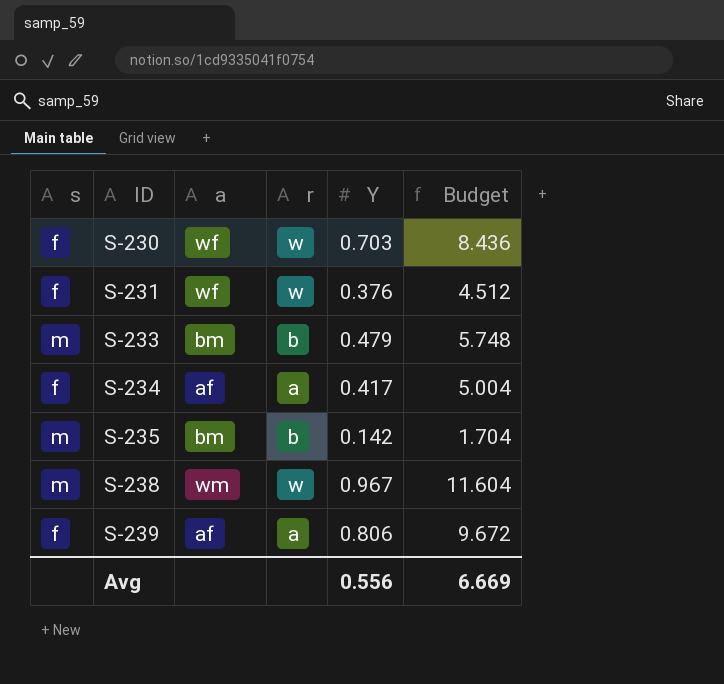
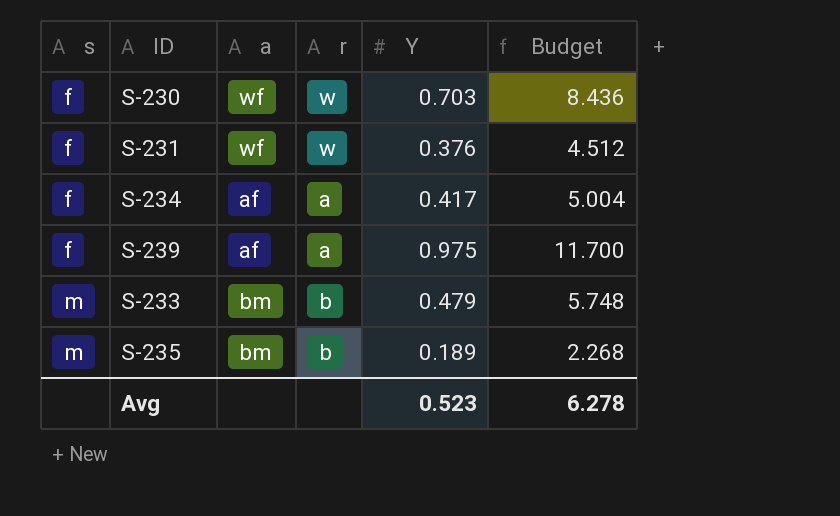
row order: ID ascending -> s ascending
row S-238: m | wm | w | 0.967 | 11.604 -> none
S-239 | Y: 0.806 -> 0.975
S-239 | Budget: 9.672 -> 11.700
S-235 | Y: 0.142 -> 0.189
S-235 | Budget: 1.704 -> 2.268
Avg | Y: 0.556 -> 0.523
Avg | Budget: 6.669 -> 6.278

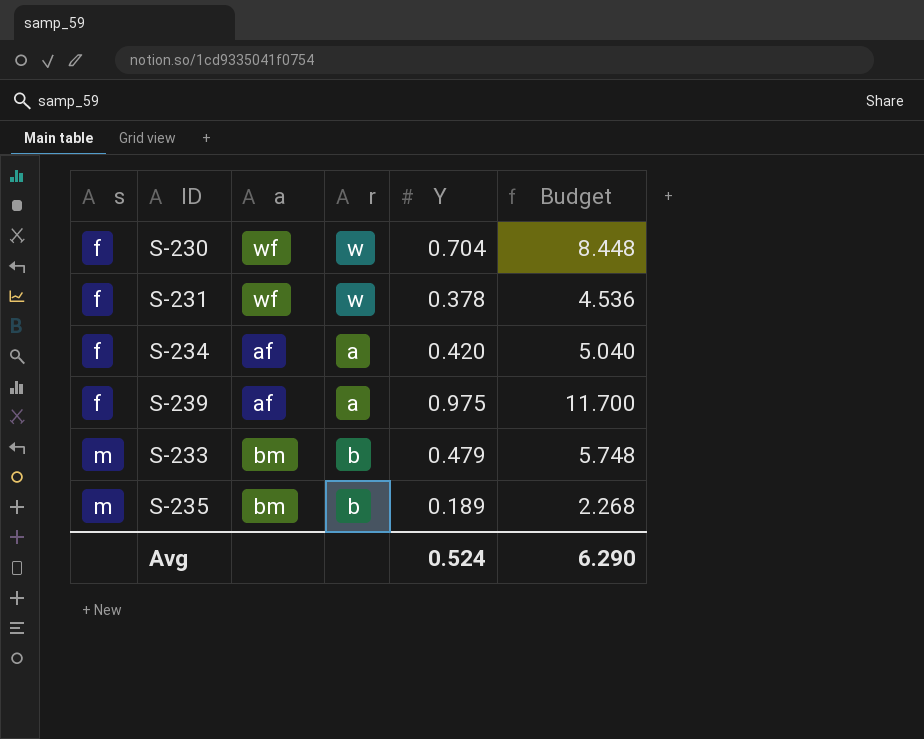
S-230 | Y: 0.703 -> 0.704
S-230 | Budget: 8.436 -> 8.448
S-231 | Y: 0.376 -> 0.378
S-231 | Budget: 4.512 -> 4.536
S-234 | Y: 0.417 -> 0.420
S-234 | Budget: 5.004 -> 5.040
Avg | Y: 0.523 -> 0.524
Avg | Budget: 6.278 -> 6.290

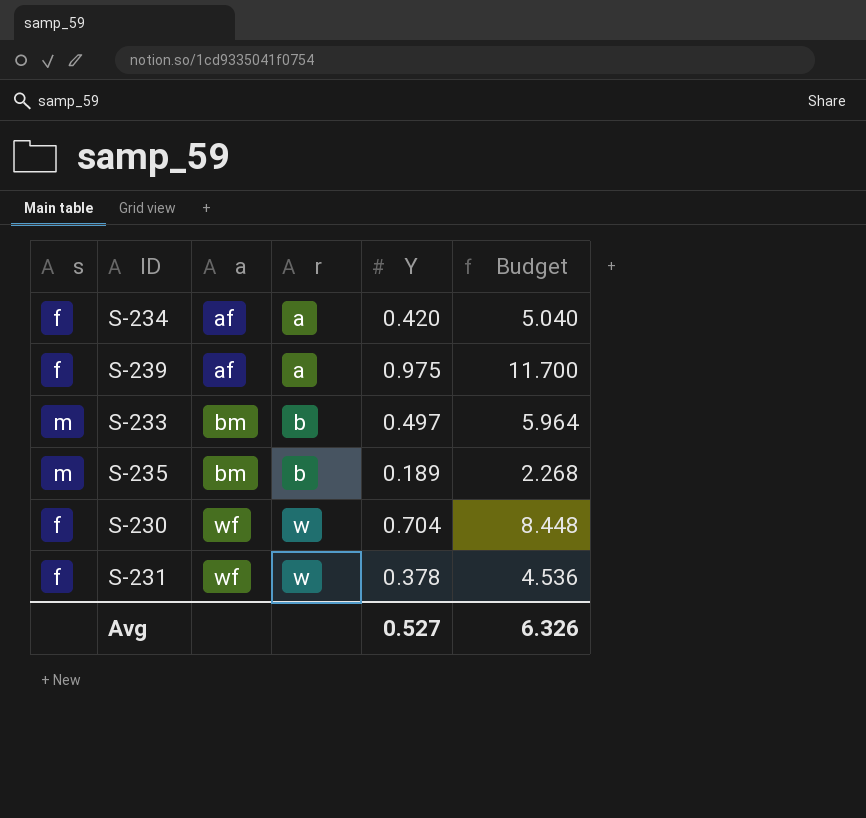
row order: s ascending -> a ascending
S-233 | Y: 0.479 -> 0.497
S-233 | Budget: 5.748 -> 5.964
Avg | Y: 0.524 -> 0.527
Avg | Budget: 6.290 -> 6.326

